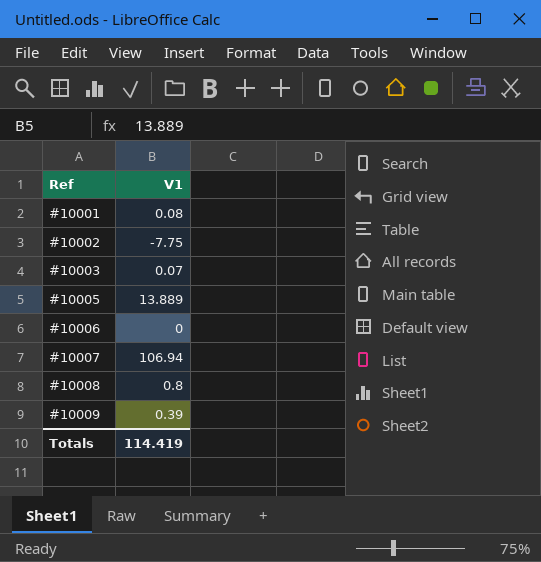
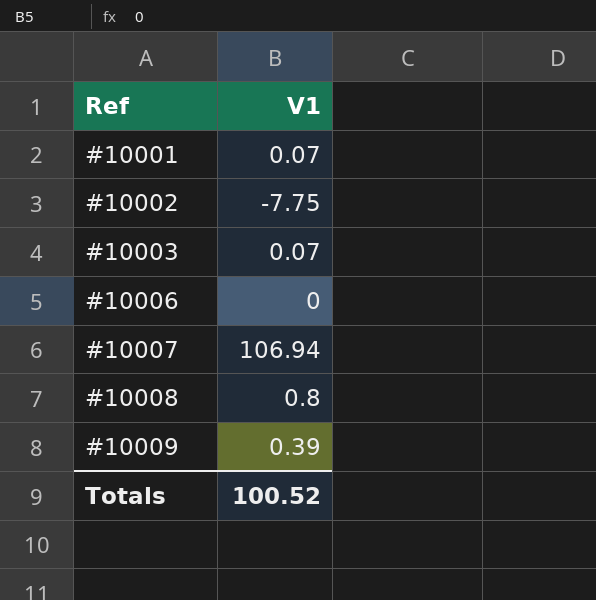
row #10005: 13.889 -> none
#10001 | V1: 0.08 -> 0.07
Totals | V1: 114.419 -> 100.52

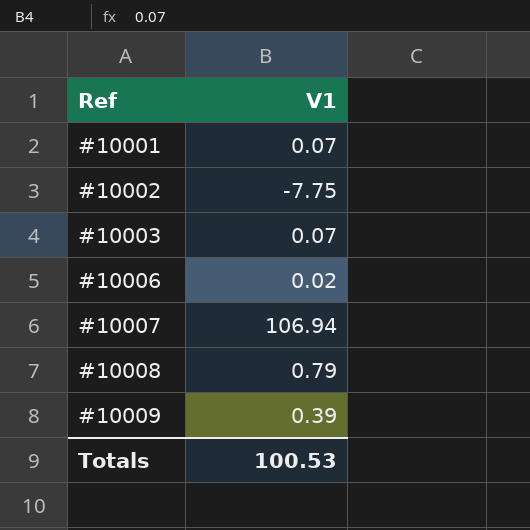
#10006 | V1: 0 -> 0.02
#10008 | V1: 0.8 -> 0.79
Totals | V1: 100.52 -> 100.53

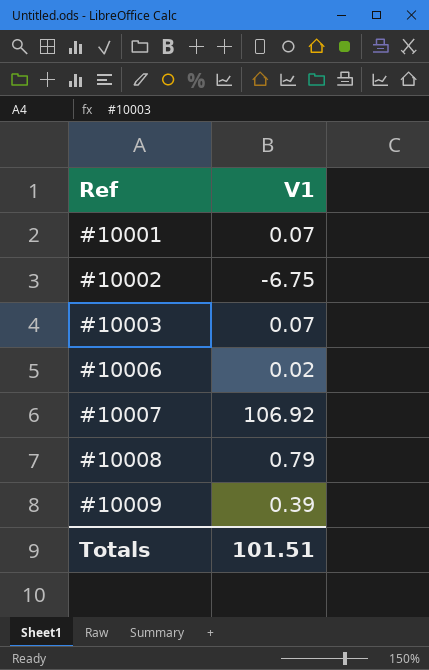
#10002 | V1: -7.75 -> -6.75
#10007 | V1: 106.94 -> 106.92
Totals | V1: 100.53 -> 101.51

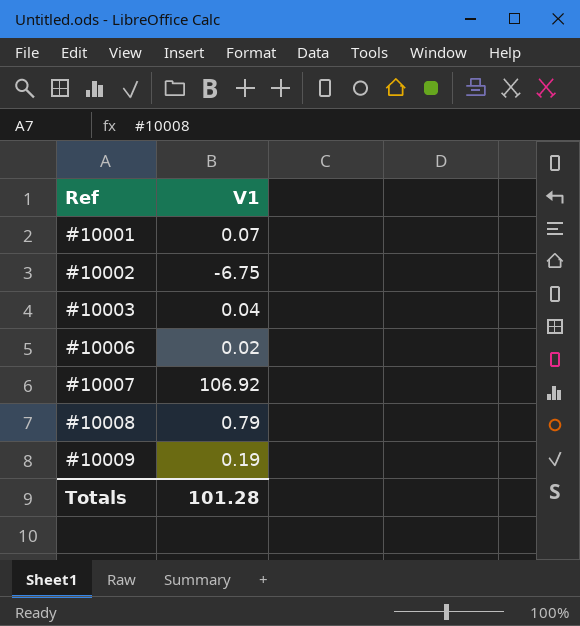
#10003 | V1: 0.07 -> 0.04
#10009 | V1: 0.39 -> 0.19
Totals | V1: 101.51 -> 101.28

